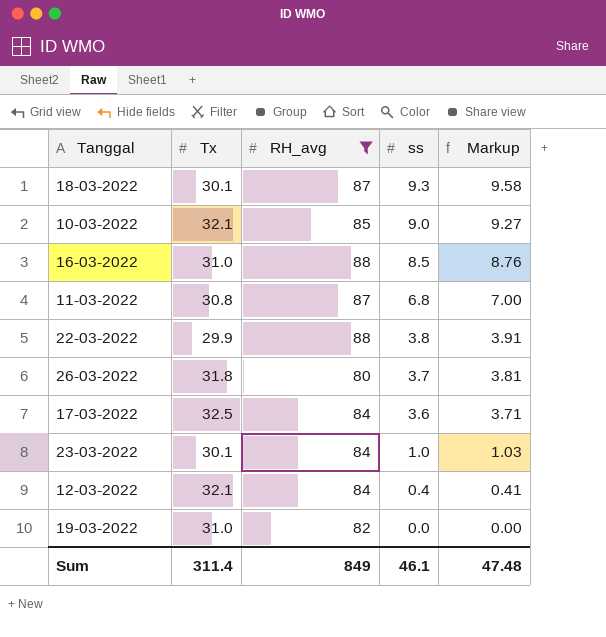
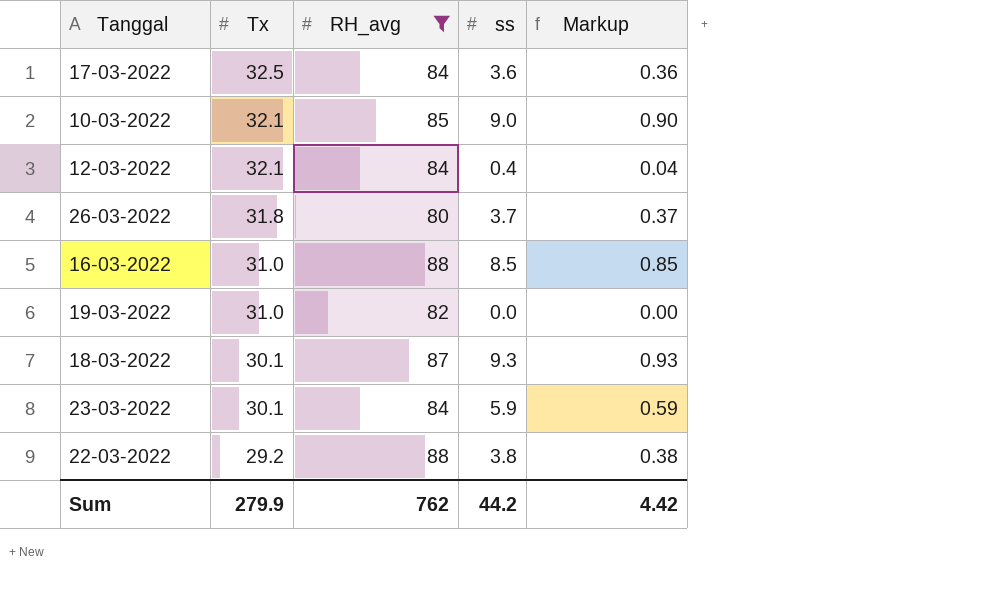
row order: ss descending -> Tx descending
column Markup | formula: [ss] * 1.03 -> [ss] * 0.1
row 11-03-2022: 30.8 | 87 | 6.8 | 7.00 -> none
23-03-2022 | ss: 1.0 -> 5.9
22-03-2022 | Tx: 29.9 -> 29.2
Sum | Tx: 311.4 -> 279.9
Sum | RH_avg: 849 -> 762
Sum | ss: 46.1 -> 44.2
Sum | Markup: 47.48 -> 4.42

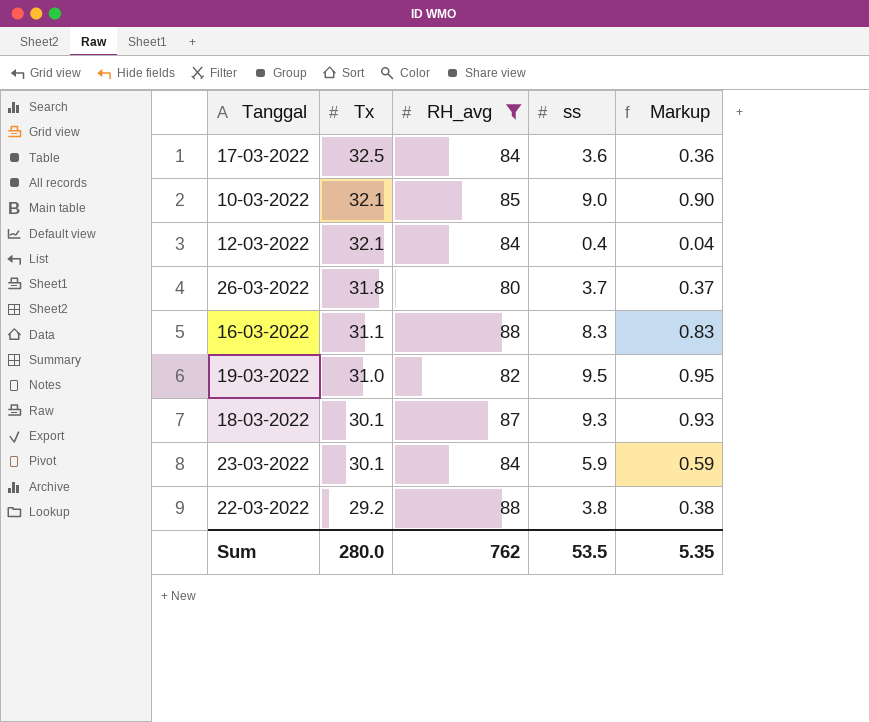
16-03-2022 | Tx: 31.0 -> 31.1
16-03-2022 | ss: 8.5 -> 8.3
16-03-2022 | Markup: 0.85 -> 0.83
19-03-2022 | ss: 0.0 -> 9.5
19-03-2022 | Markup: 0.00 -> 0.95
Sum | Tx: 279.9 -> 280.0
Sum | ss: 44.2 -> 53.5
Sum | Markup: 4.42 -> 5.35

